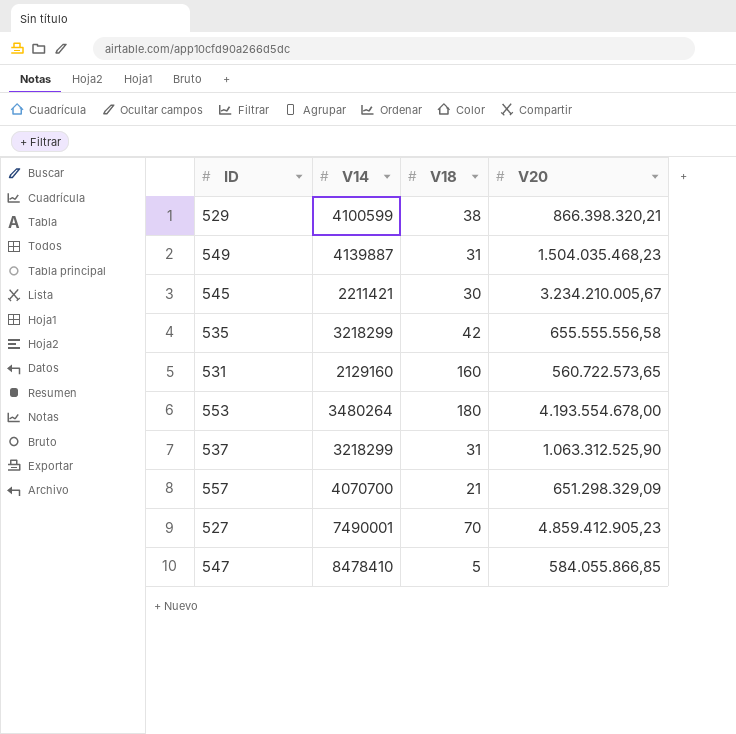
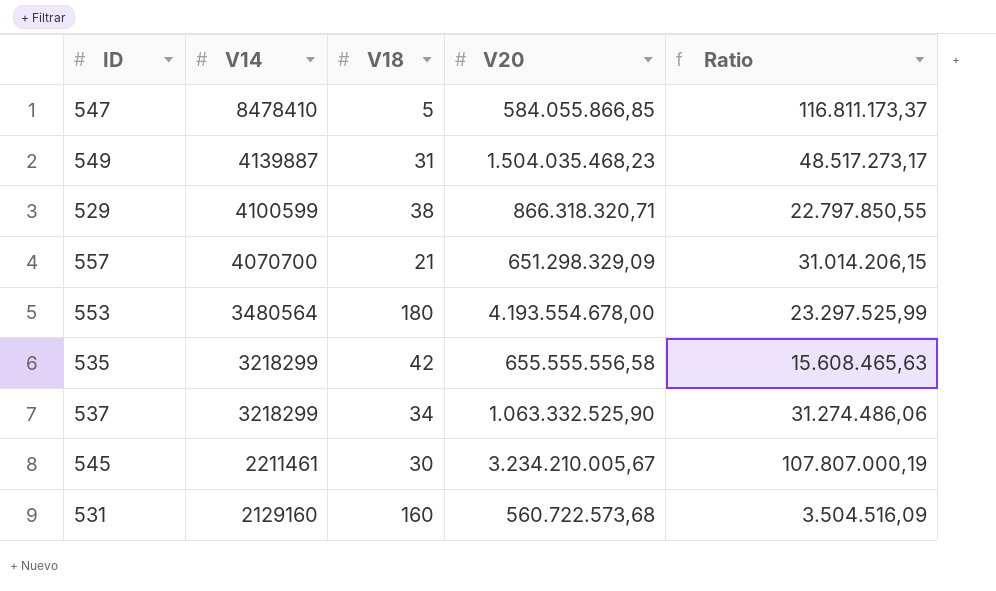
row order: none -> V14 descending
column Ratio | formula: none -> [V20] / [V18]
row 527: 7490001 | 70 | 4.859.412.905,23 -> none
529 | V20: 866.398.320,21 -> 866.318.320,71
553 | V14: 3480264 -> 3480564
537 | V18: 31 -> 34
537 | V20: 1.063.312.525,90 -> 1.063.332.525,90
545 | V14: 2211421 -> 2211461
531 | V20: 560.722.573,65 -> 560.722.573,68

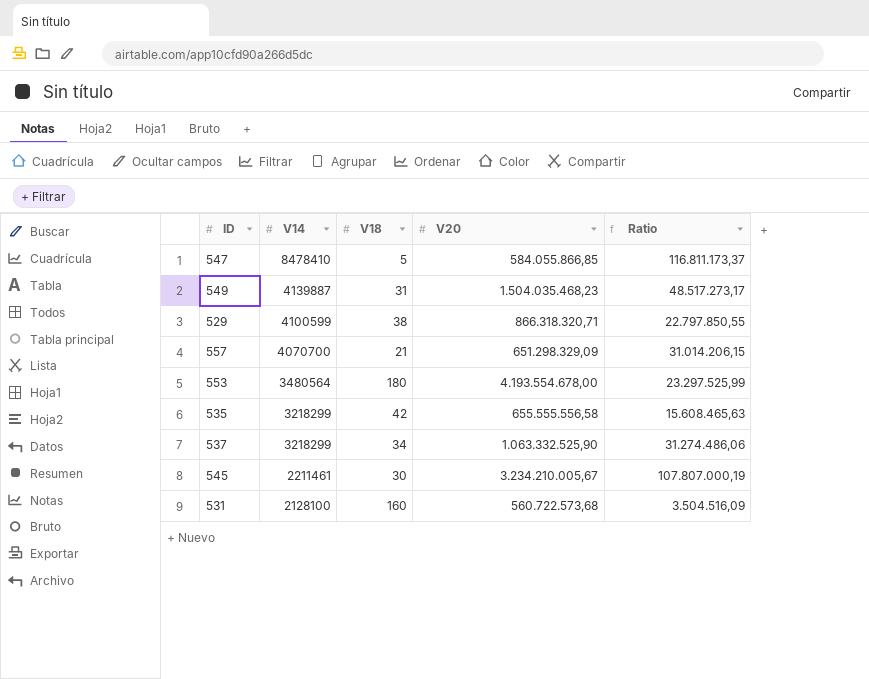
531 | V14: 2129160 -> 2128100

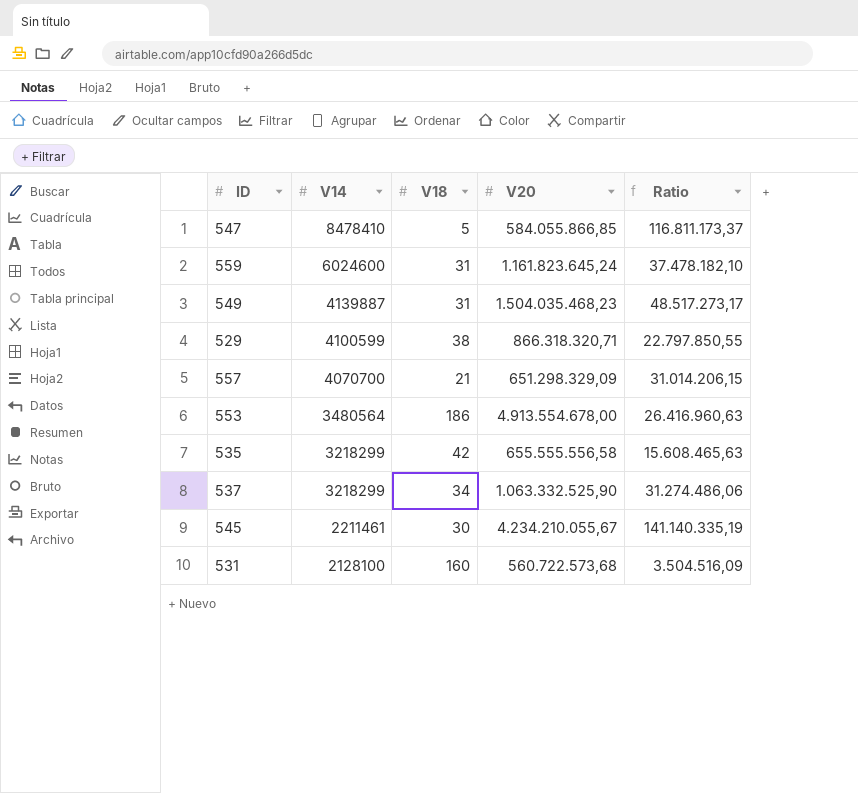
row 559: none -> 6024600 | 31 | 1.161.823.645,24 | 37.478.182,10
553 | V18: 180 -> 186
553 | V20: 4.193.554.678,00 -> 4.913.554.678,00
553 | Ratio: 23.297.525,99 -> 26.416.960,63
545 | V20: 3.234.210.005,67 -> 4.234.210.055,67
545 | Ratio: 107.807.000,19 -> 141.140.335,19

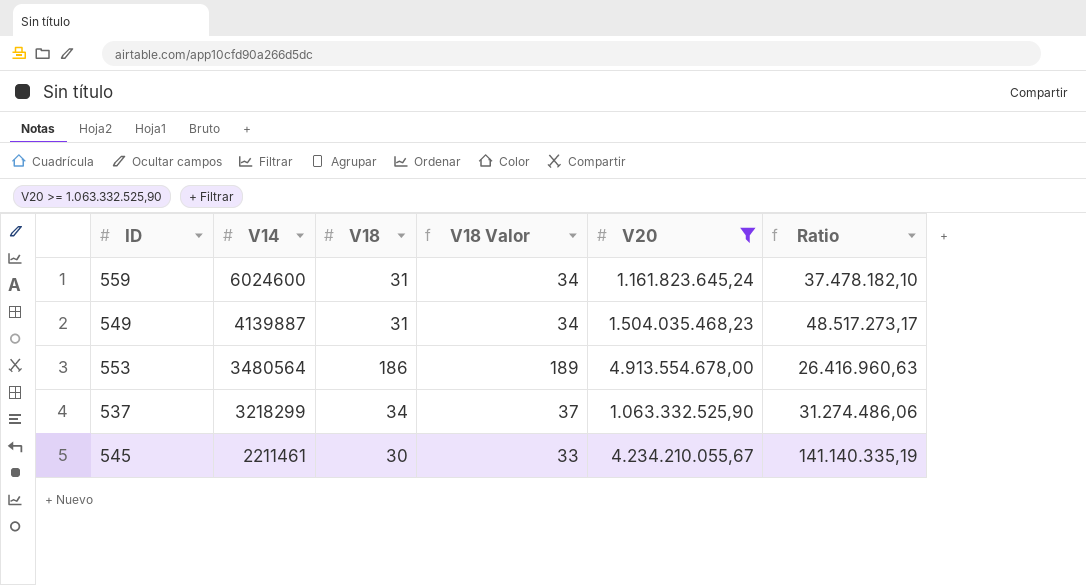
filter: none -> V20 >= 1.063.332.525,90
column V18 Valor | formula: none -> [V18] + 3

